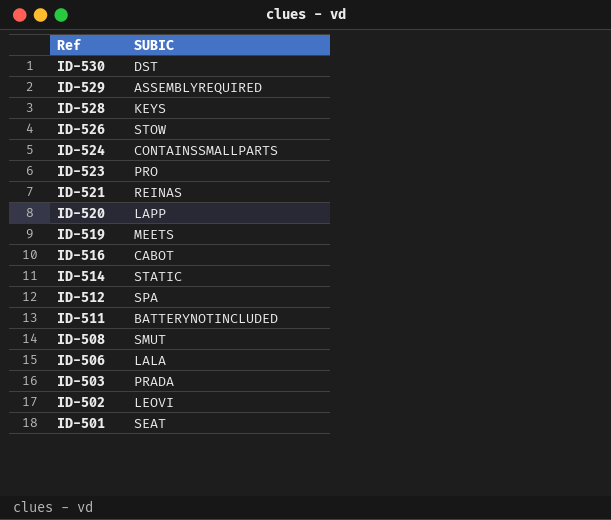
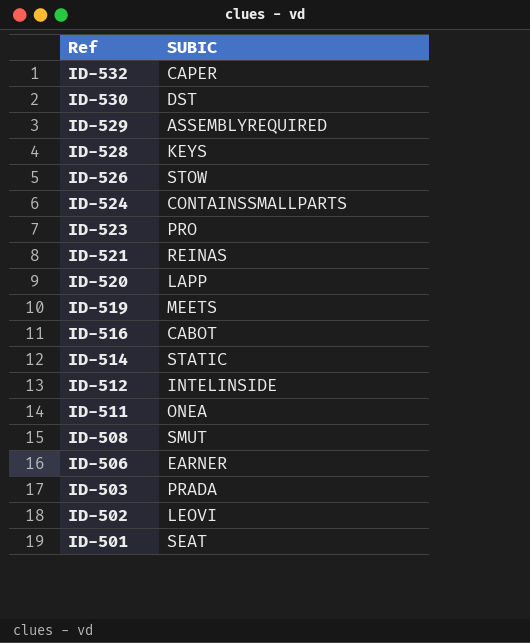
row ID-532: none -> CAPER
ID-512 | SUBIC: SPA -> INTELINSIDE
ID-511 | SUBIC: BATTERYNOTINCLUDED -> ONEA
ID-506 | SUBIC: LALA -> EARNER

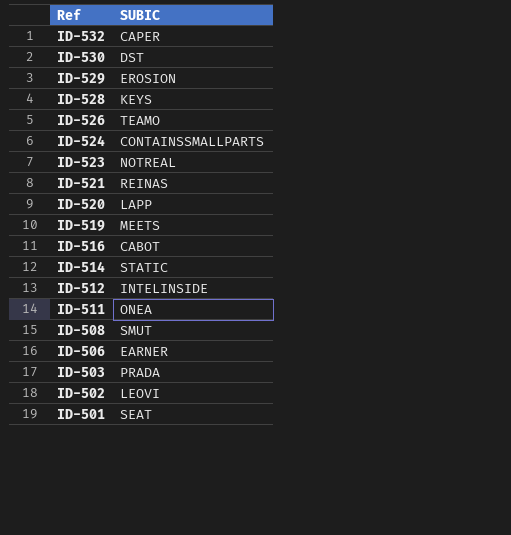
ID-529 | SUBIC: ASSEMBLYREQUIRED -> EROSION
ID-526 | SUBIC: STOW -> TEAMO
ID-523 | SUBIC: PRO -> NOTREAL

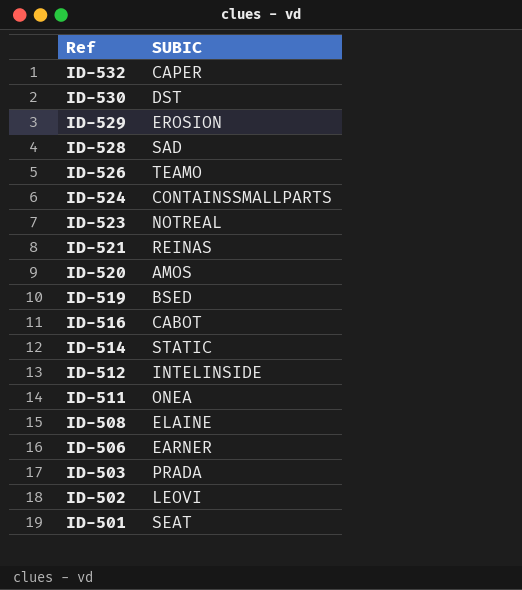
ID-528 | SUBIC: KEYS -> SAD
ID-520 | SUBIC: LAPP -> AMOS
ID-519 | SUBIC: MEETS -> BSED
ID-508 | SUBIC: SMUT -> ELAINE

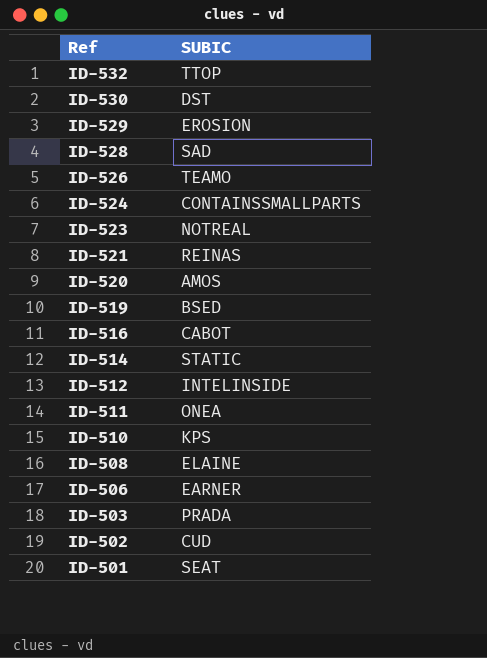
ID-532 | SUBIC: CAPER -> TTOP
row ID-510: none -> KPS
ID-502 | SUBIC: LEOVI -> CUD

